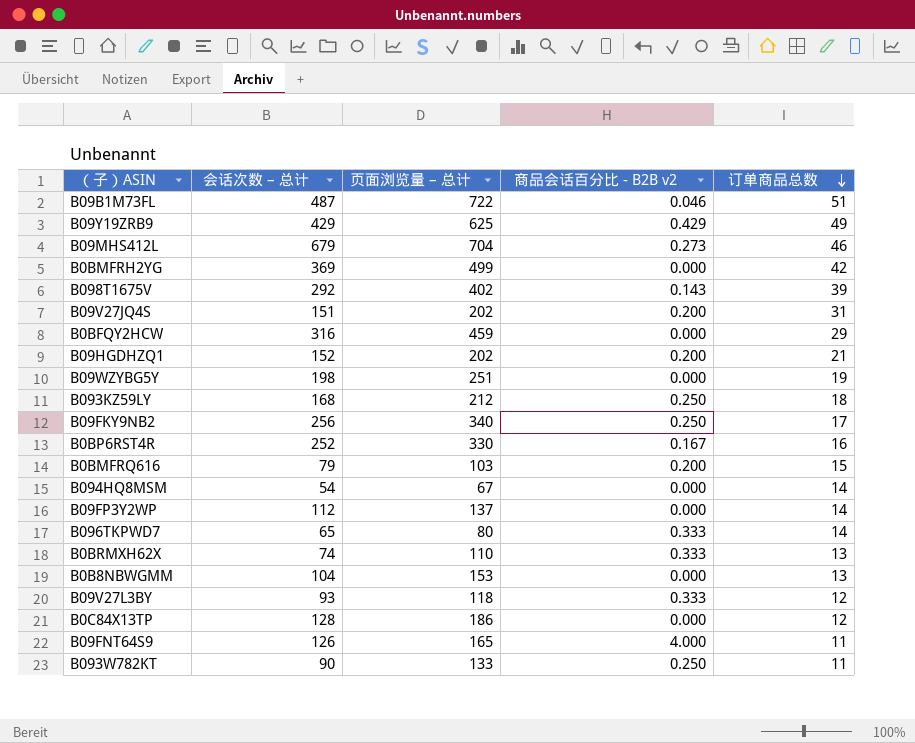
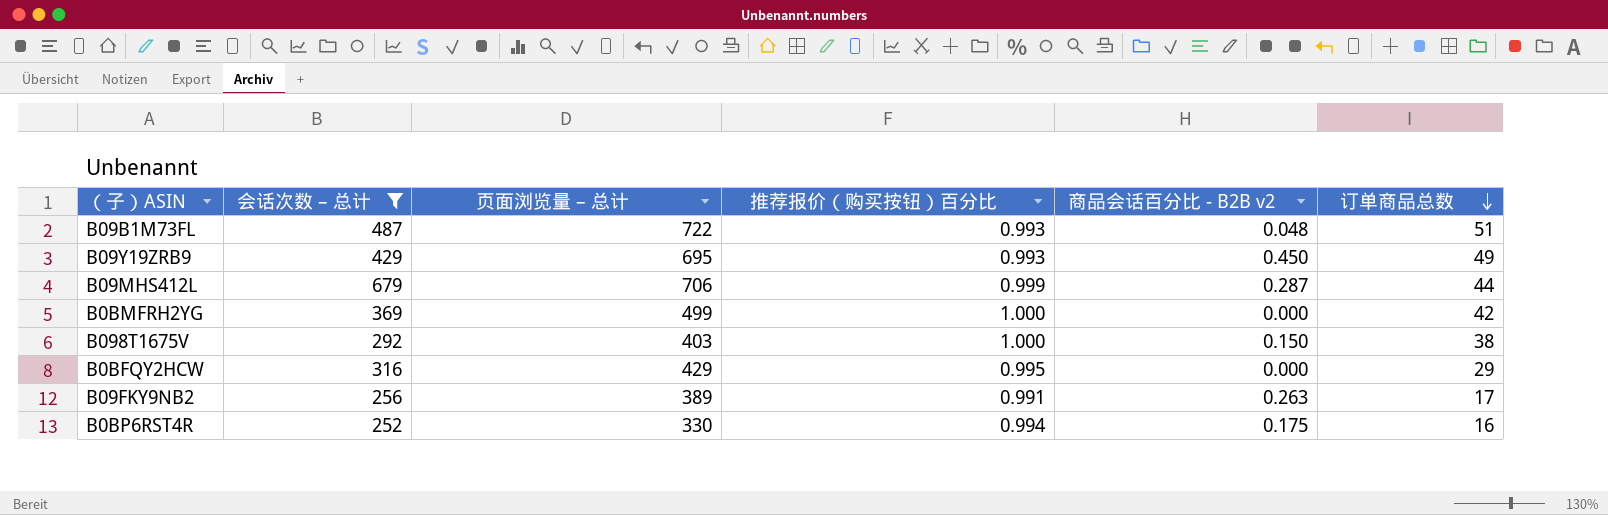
filter: none -> 会话次数 – 总计 >= 252
column 推荐报价（购买按钮）百分比 | position: none -> 4
B09B1M73FL | 商品会话百分比 - B2B v2: 0.046 -> 0.048
B09Y19ZRB9 | 页面浏览量 – 总计: 625 -> 695
B09Y19ZRB9 | 商品会话百分比 - B2B v2: 0.429 -> 0.450
B09MHS412L | 页面浏览量 – 总计: 704 -> 706
B09MHS412L | 商品会话百分比 - B2B v2: 0.273 -> 0.287
B09MHS412L | 订单商品总数: 46 -> 44
B098T1675V | 页面浏览量 – 总计: 402 -> 403
B098T1675V | 商品会话百分比 - B2B v2: 0.143 -> 0.150
B098T1675V | 订单商品总数: 39 -> 38
B0BFQY2HCW | 页面浏览量 – 总计: 459 -> 429
B09FKY9NB2 | 页面浏览量 – 总计: 340 -> 389
B09FKY9NB2 | 商品会话百分比 - B2B v2: 0.250 -> 0.263
B0BP6RST4R | 商品会话百分比 - B2B v2: 0.167 -> 0.175

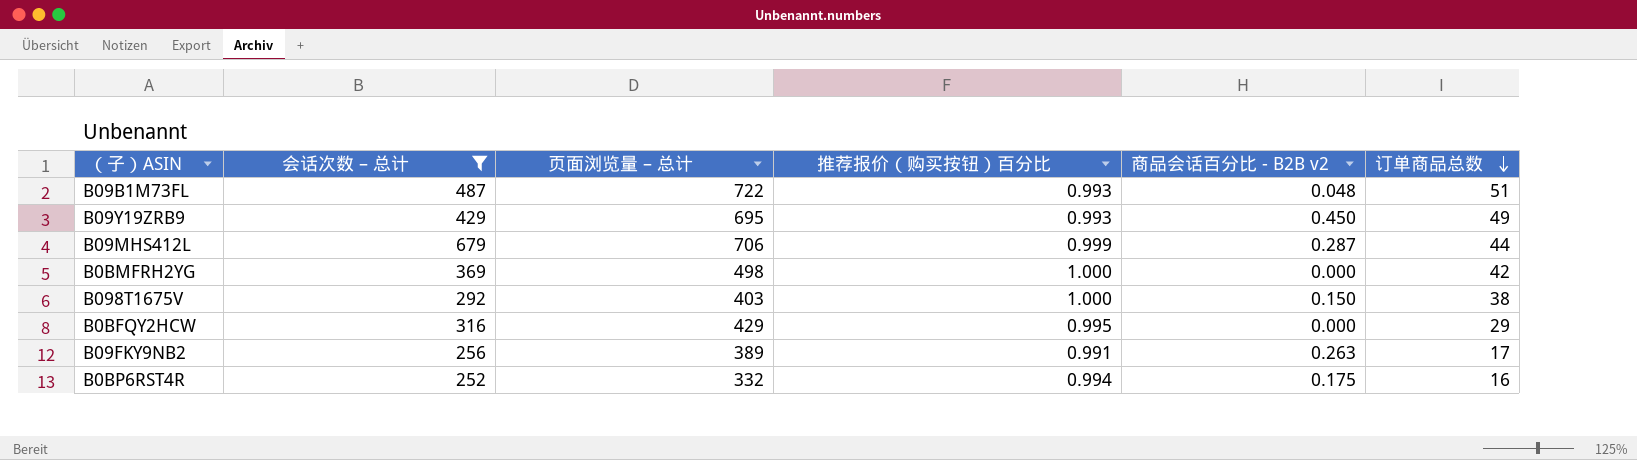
B0BMFRH2YG | 页面浏览量 – 总计: 499 -> 498
B0BP6RST4R | 页面浏览量 – 总计: 330 -> 332

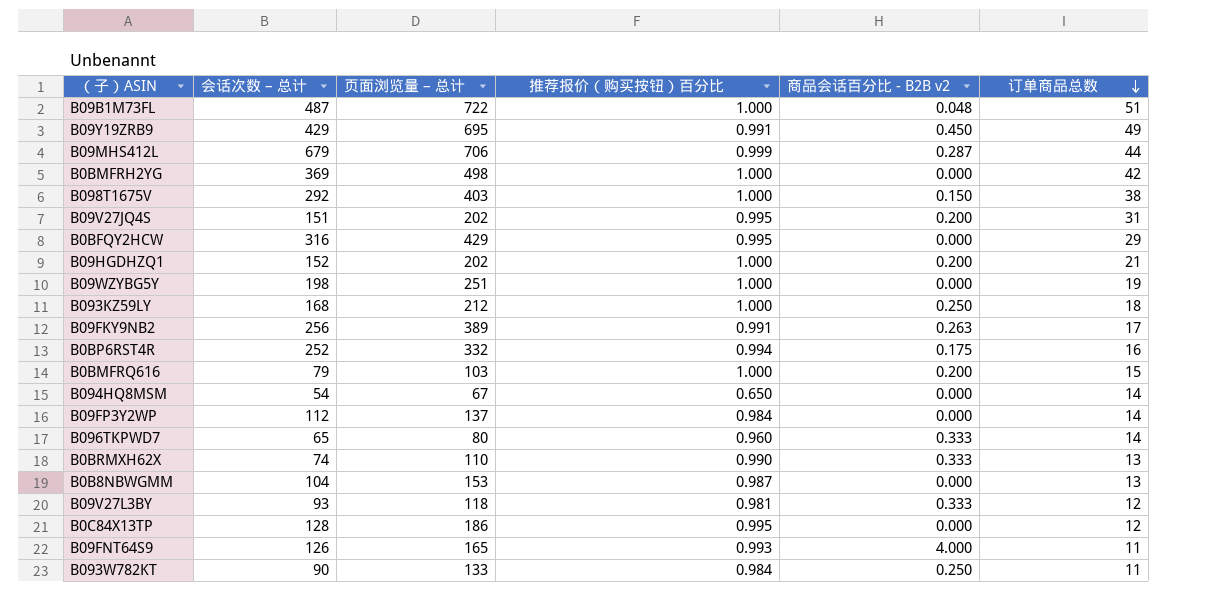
filter: 会话次数 – 总计 >= 252 -> none
B09B1M73FL | 推荐报价（购买按钮）百分比: 0.993 -> 1.000
B09Y19ZRB9 | 推荐报价（购买按钮）百分比: 0.993 -> 0.991

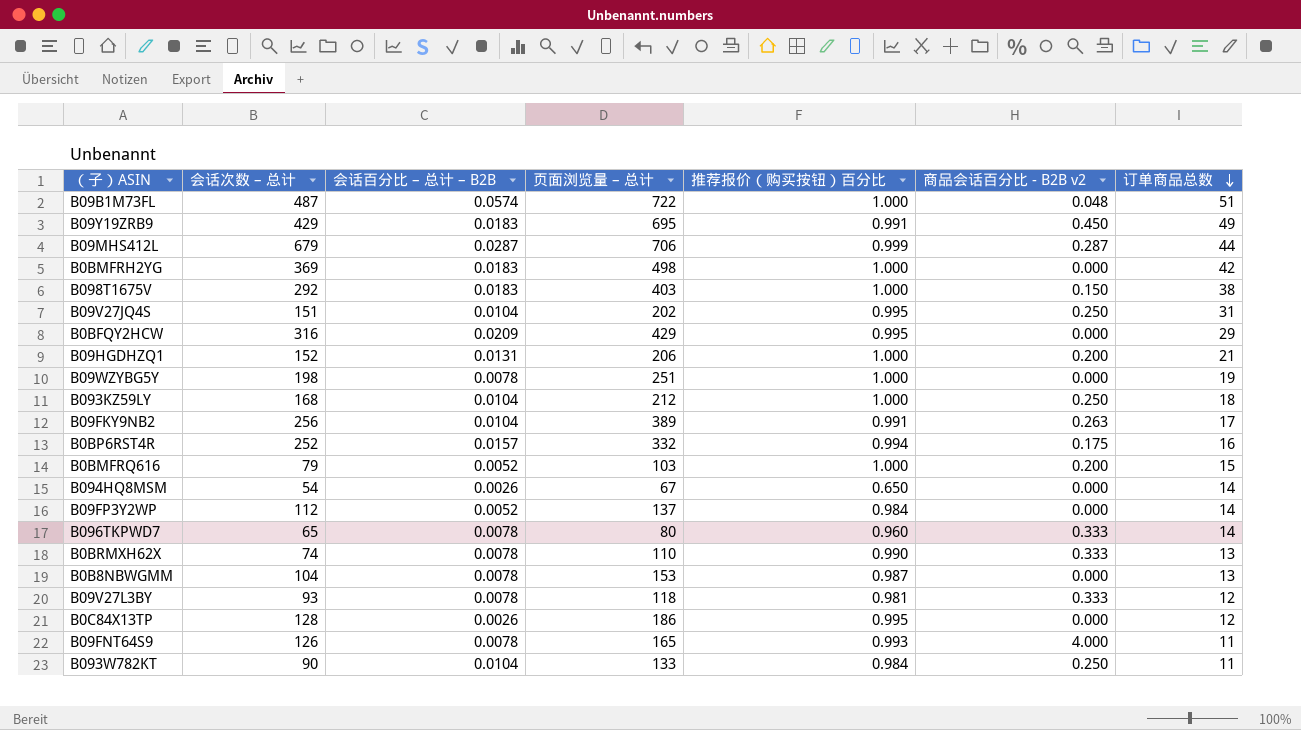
column 会话百分比 – 总计 – B2B | position: none -> 3
B09V27JQ4S | 商品会话百分比 - B2B v2: 0.200 -> 0.250
B09HGDHZQ1 | 页面浏览量 – 总计: 202 -> 206

